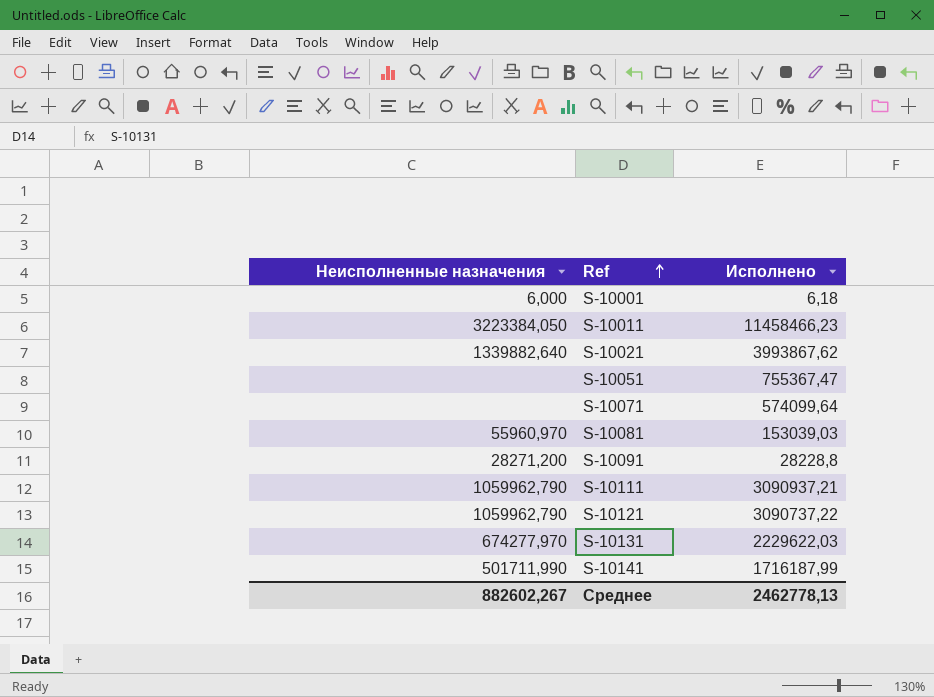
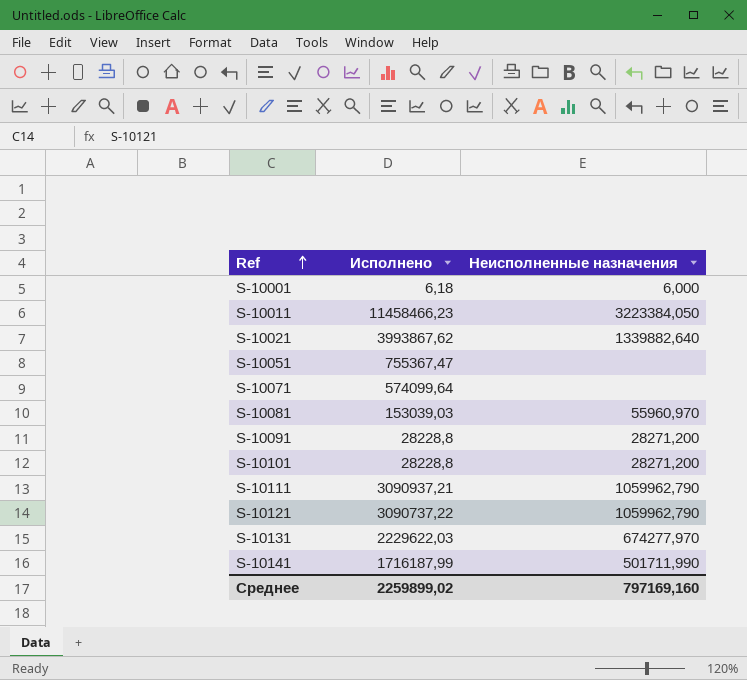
column Неисполненные назначения | position: 1 -> 3
row S-10101: none -> 28228,8 | 28271,200
Среднее | Исполнено: 2462778,13 -> 2259899,02
Среднее | Неисполненные назначения: 882602,267 -> 797169,160

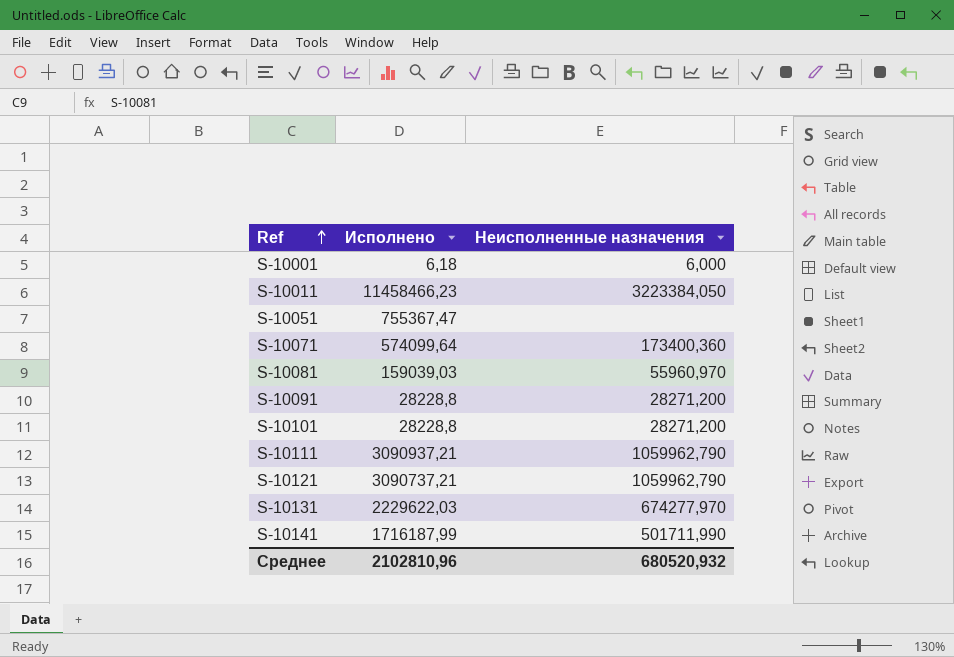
row S-10021: 3993867,62 | 1339882,640 -> none
S-10071 | Неисполненные назначения: none -> 173400,360
S-10081 | Исполнено: 153039,03 -> 159039,03
S-10121 | Исполнено: 3090737,22 -> 3090737,21
Среднее | Исполнено: 2259899,02 -> 2102810,96
Среднее | Неисполненные назначения: 797169,160 -> 680520,932

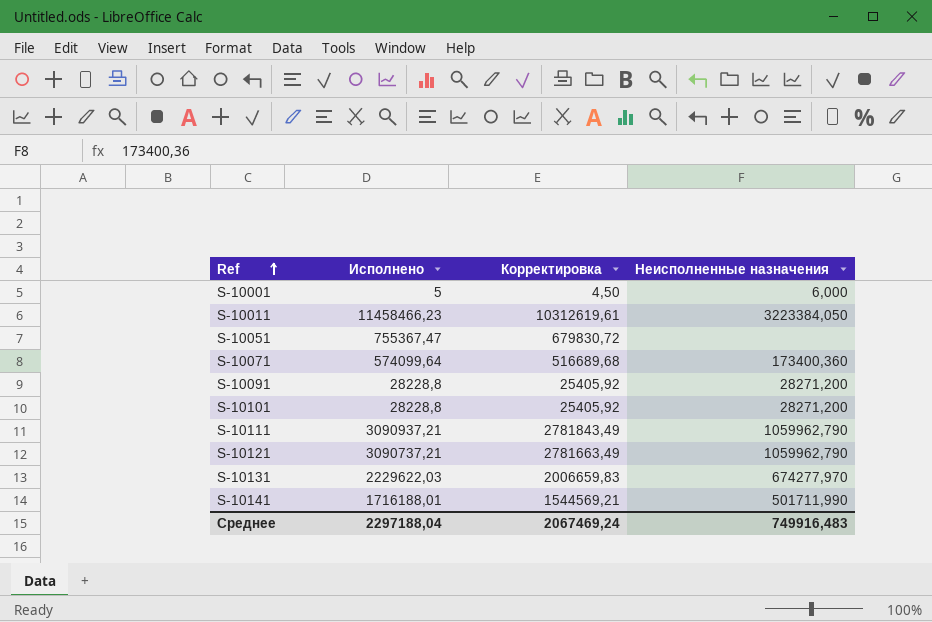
column Корректировка | formula: none -> [Исполнено] * 0,9
row S-10081: 159039,03 | 55960,970 -> none
S-10001 | Исполнено: 6,18 -> 5
S-10141 | Исполнено: 1716187,99 -> 1716188,01
Среднее | Исполнено: 2102810,96 -> 2297188,04
Среднее | Неисполненные назначения: 680520,932 -> 749916,483

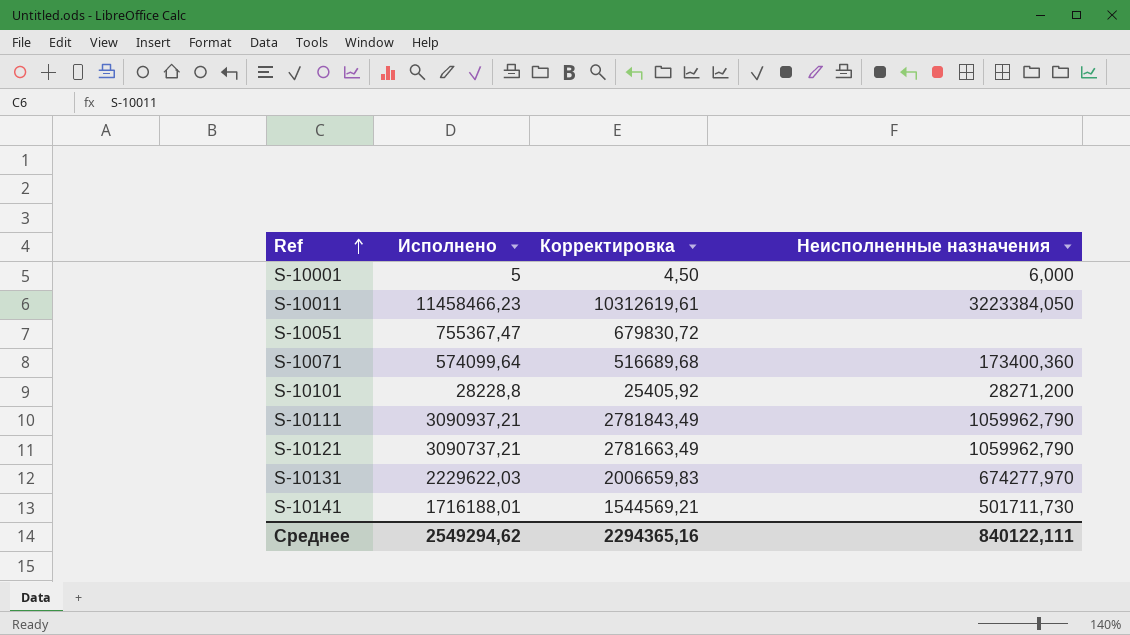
row S-10091: 28228,8 | 25405,92 | 28271,200 -> none
S-10141 | Неисполненные назначения: 501711,990 -> 501711,730
Среднее | Исполнено: 2297188,04 -> 2549294,62
Среднее | Корректировка: 2067469,24 -> 2294365,16
Среднее | Неисполненные назначения: 749916,483 -> 840122,111

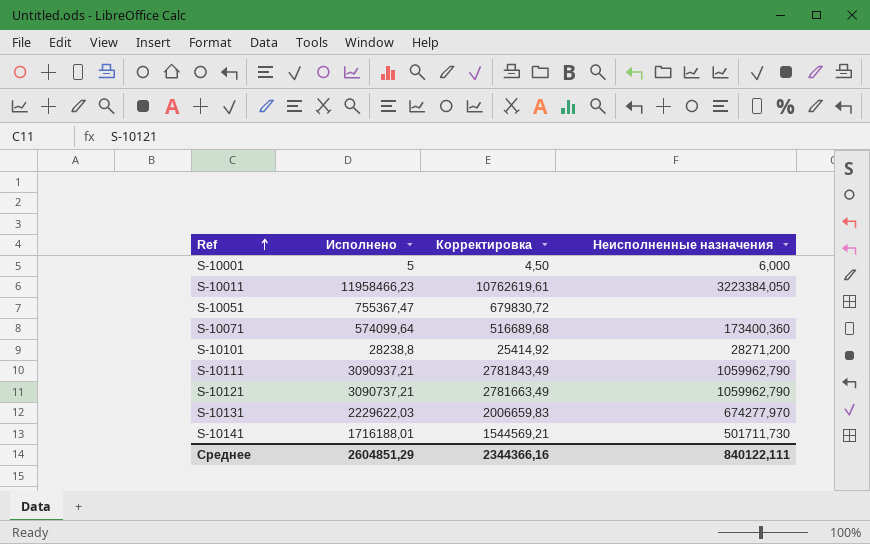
S-10011 | Исполнено: 11458466,23 -> 11958466,23
S-10011 | Корректировка: 10312619,61 -> 10762619,61
S-10101 | Исполнено: 28228,8 -> 28238,8
S-10101 | Корректировка: 25405,92 -> 25414,92
Среднее | Исполнено: 2549294,62 -> 2604851,29
Среднее | Корректировка: 2294365,16 -> 2344366,16

